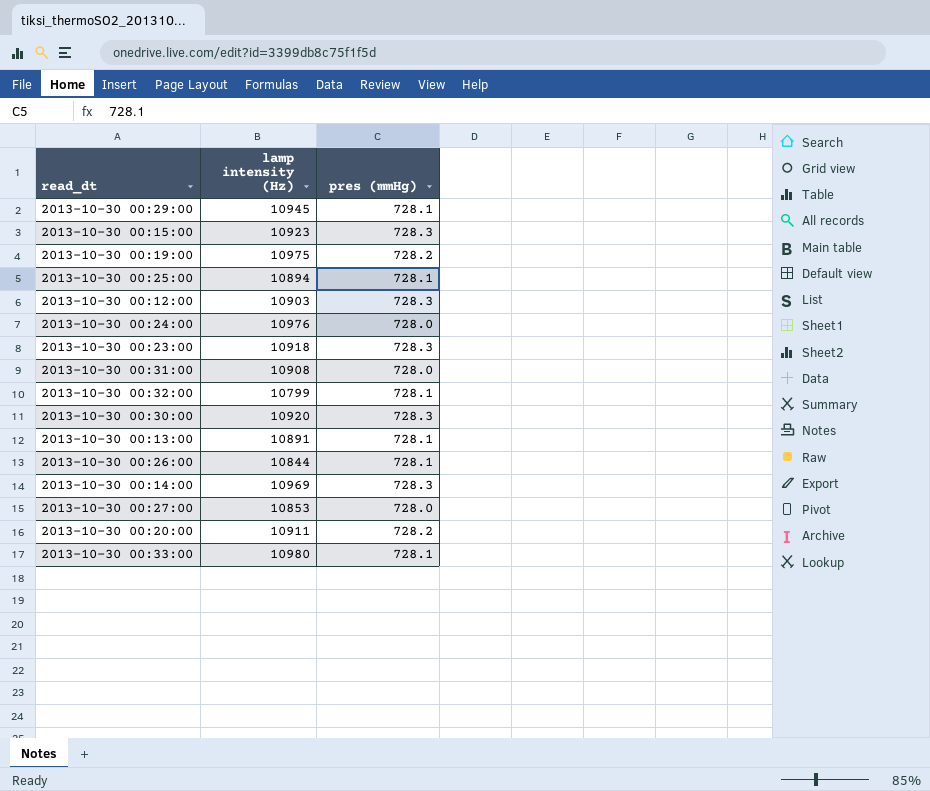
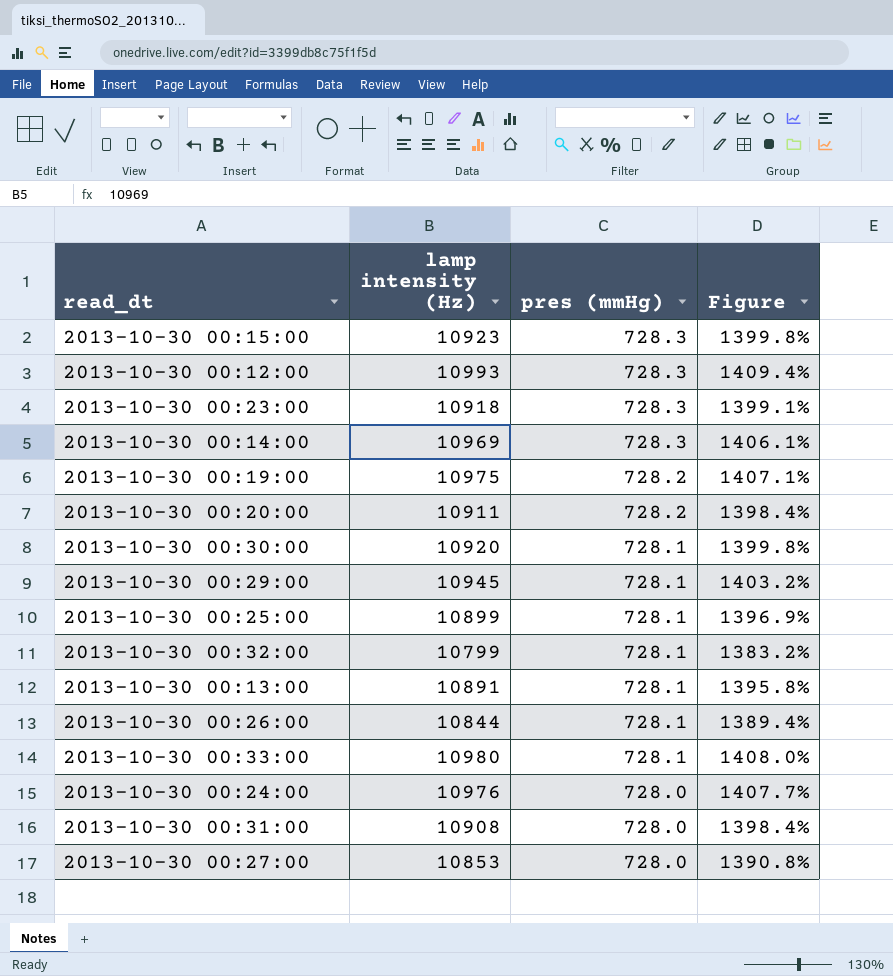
row order: none -> pres (mmHg) descending
column Figure | formula: none -> ([lamp intensity (Hz)] - [pres (mmHg)]) / [pres (mmHg)]
2013-10-30 00:12:00 | lamp intensity (Hz): 10903 -> 10993
2013-10-30 00:30:00 | pres (mmHg): 728.3 -> 728.1
2013-10-30 00:25:00 | lamp intensity (Hz): 10894 -> 10899

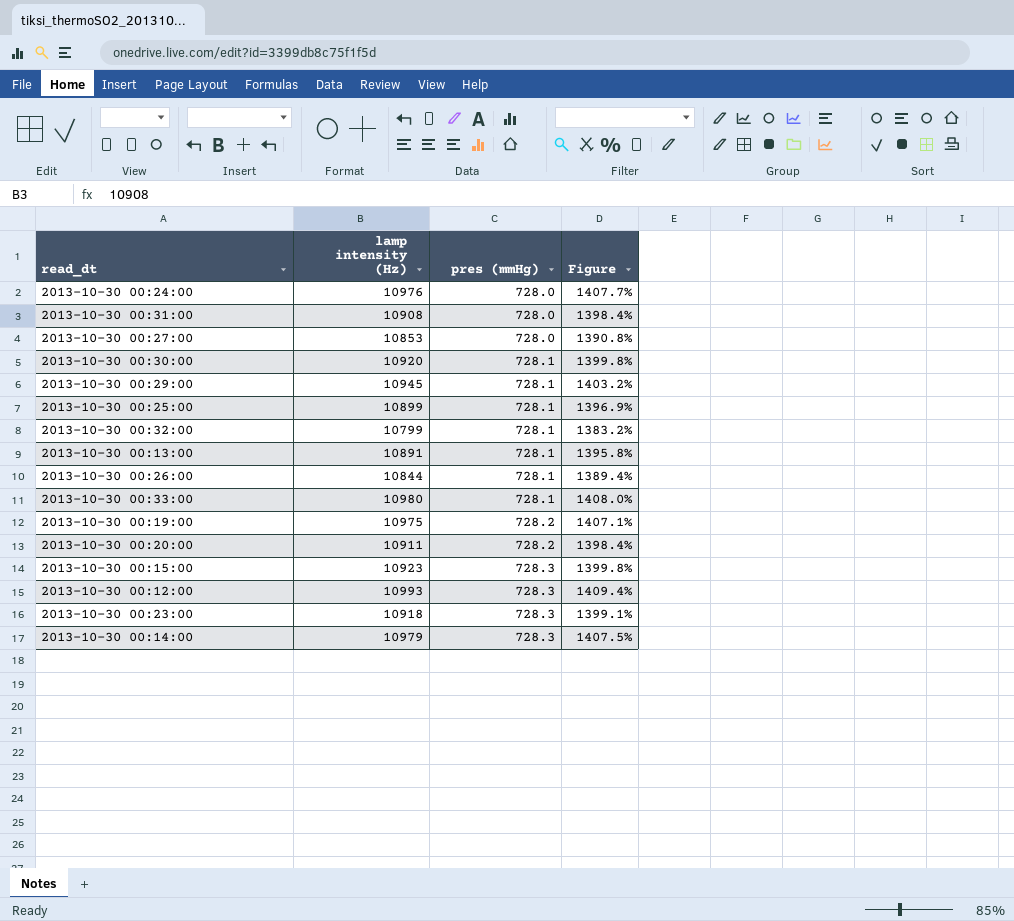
row order: pres (mmHg) descending -> pres (mmHg) ascending
2013-10-30 00:14:00 | lamp intensity (Hz): 10969 -> 10979
2013-10-30 00:14:00 | Figure: 1406.1% -> 1407.5%

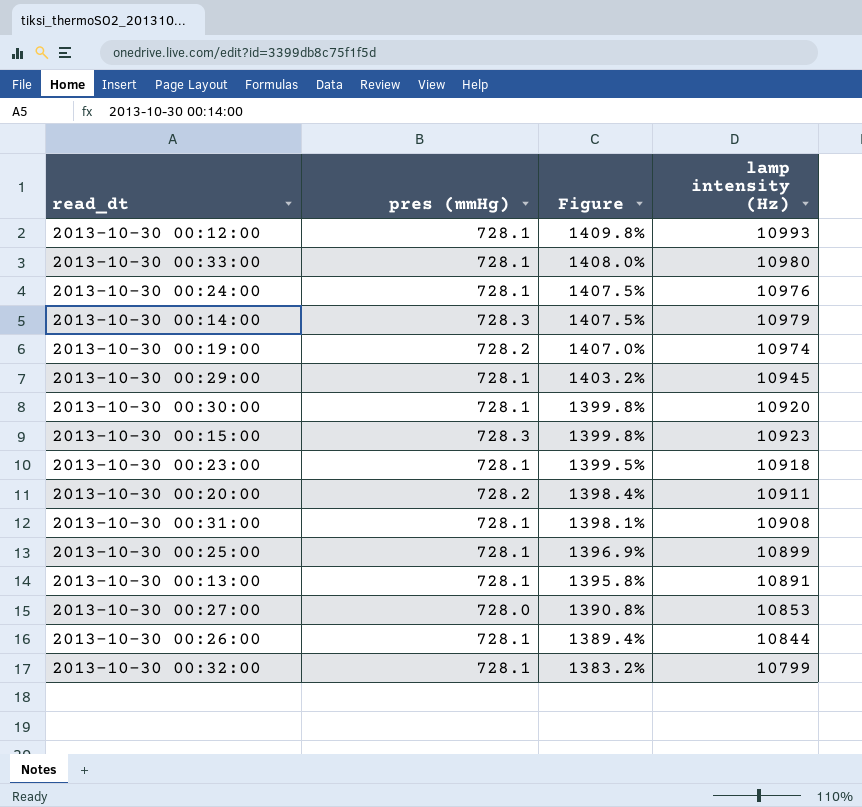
row order: pres (mmHg) ascending -> Figure descending
column lamp intensity (Hz) | position: 2 -> 4
2013-10-30 00:12:00 | pres (mmHg): 728.3 -> 728.1
2013-10-30 00:12:00 | Figure: 1409.4% -> 1409.8%
2013-10-30 00:24:00 | pres (mmHg): 728.0 -> 728.1
2013-10-30 00:24:00 | Figure: 1407.7% -> 1407.5%
2013-10-30 00:19:00 | Figure: 1407.1% -> 1407.0%
2013-10-30 00:19:00 | lamp intensity (Hz): 10975 -> 10974
2013-10-30 00:23:00 | pres (mmHg): 728.3 -> 728.1
2013-10-30 00:23:00 | Figure: 1399.1% -> 1399.5%
2013-10-30 00:31:00 | pres (mmHg): 728.0 -> 728.1
2013-10-30 00:31:00 | Figure: 1398.4% -> 1398.1%

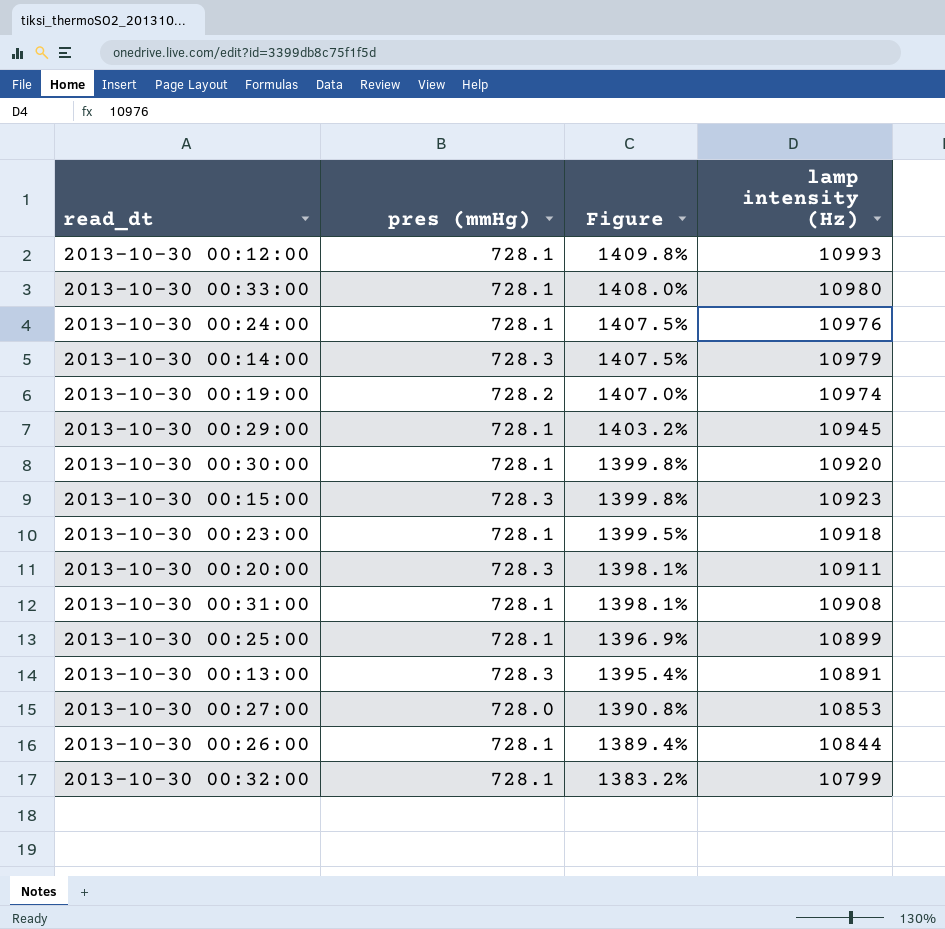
2013-10-30 00:20:00 | pres (mmHg): 728.2 -> 728.3
2013-10-30 00:20:00 | Figure: 1398.4% -> 1398.1%
2013-10-30 00:13:00 | pres (mmHg): 728.1 -> 728.3
2013-10-30 00:13:00 | Figure: 1395.8% -> 1395.4%

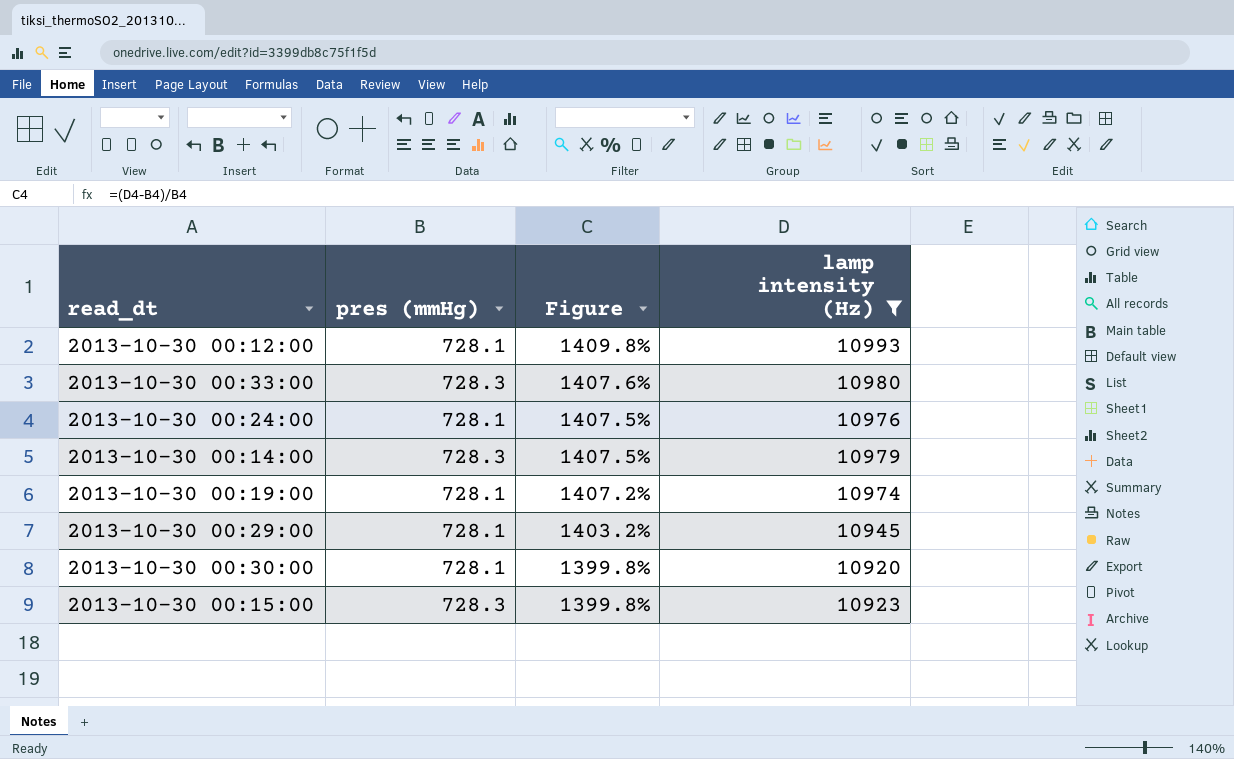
filter: none -> lamp intensity (Hz) >= 10920
2013-10-30 00:33:00 | pres (mmHg): 728.1 -> 728.3
2013-10-30 00:33:00 | Figure: 1408.0% -> 1407.6%
2013-10-30 00:19:00 | pres (mmHg): 728.2 -> 728.1
2013-10-30 00:19:00 | Figure: 1407.0% -> 1407.2%

